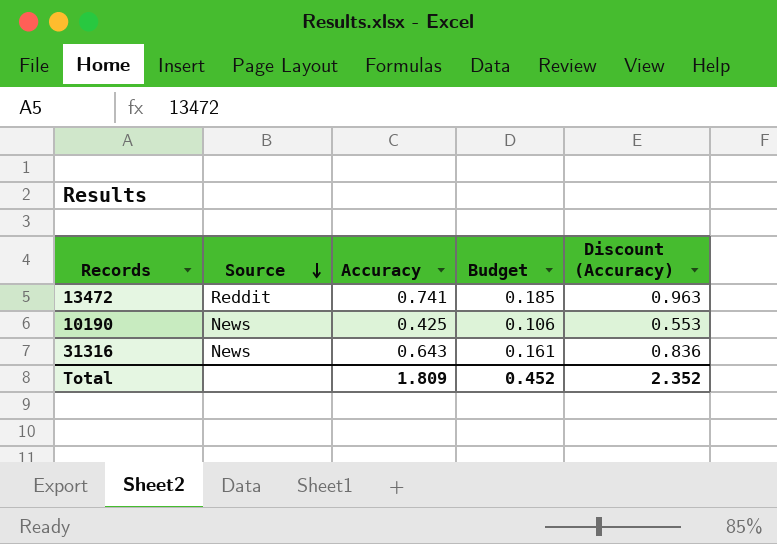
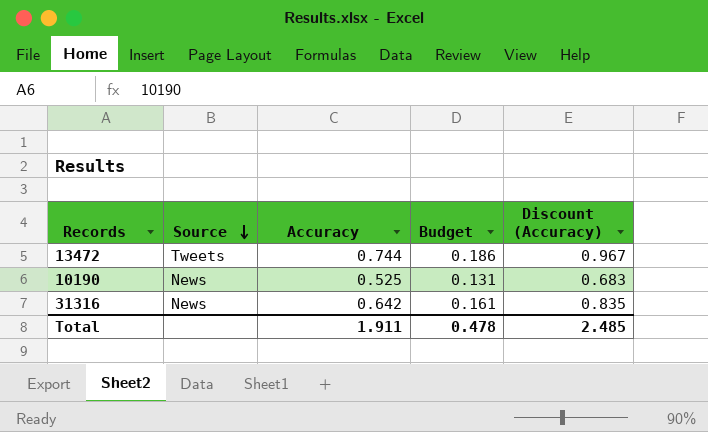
13472 | Source: Reddit -> Tweets
13472 | Accuracy: 0.741 -> 0.744
13472 | Budget: 0.185 -> 0.186
13472 | Discount (Accuracy): 0.963 -> 0.967
10190 | Accuracy: 0.425 -> 0.525
10190 | Budget: 0.106 -> 0.131
10190 | Discount (Accuracy): 0.553 -> 0.683
31316 | Accuracy: 0.643 -> 0.642
31316 | Discount (Accuracy): 0.836 -> 0.835
Total | Accuracy: 1.809 -> 1.911
Total | Budget: 0.452 -> 0.478
Total | Discount (Accuracy): 2.352 -> 2.485

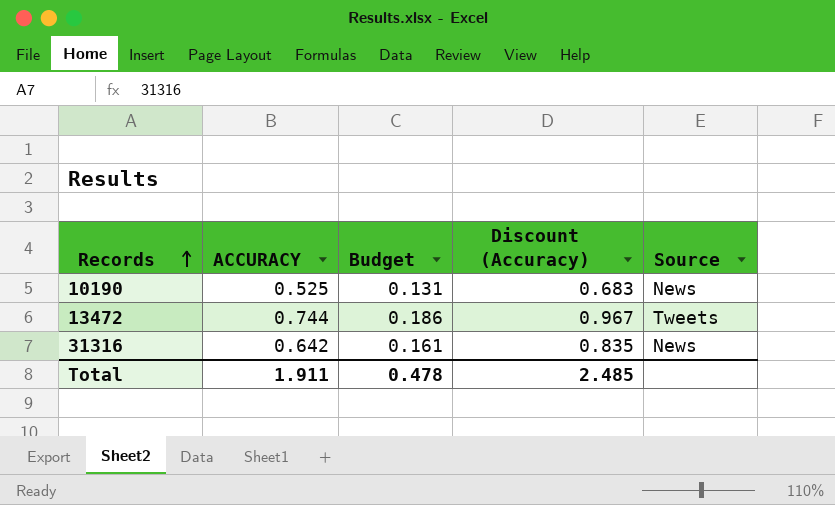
row order: Source descending -> Records ascending
column name: Accuracy -> ACCURACY
column Source | position: 2 -> 5

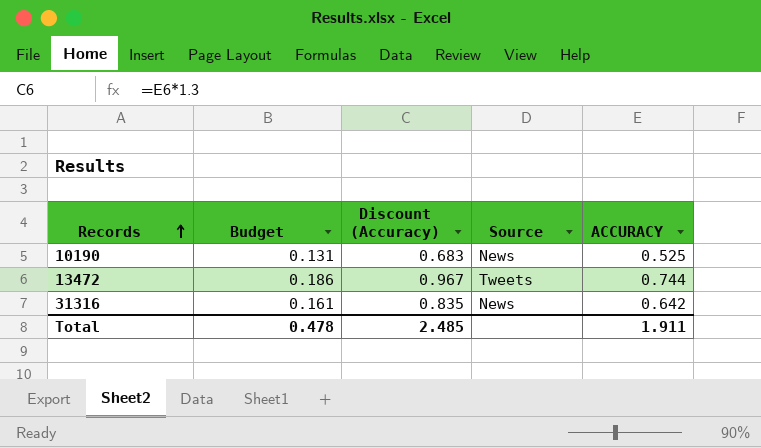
column ACCURACY | position: 2 -> 5

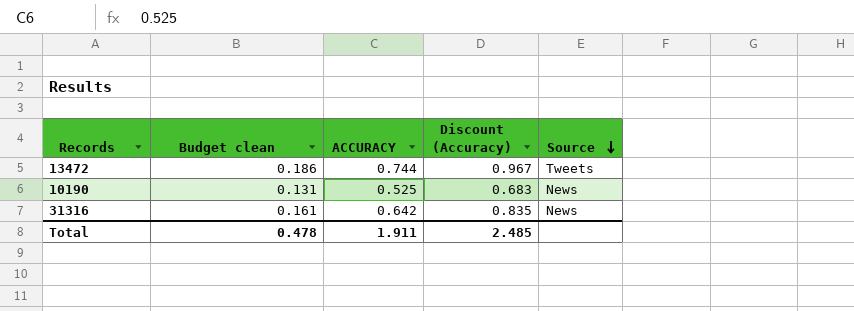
row order: Records ascending -> Source descending
column name: Budget -> Budget clean
column ACCURACY | position: 5 -> 3

